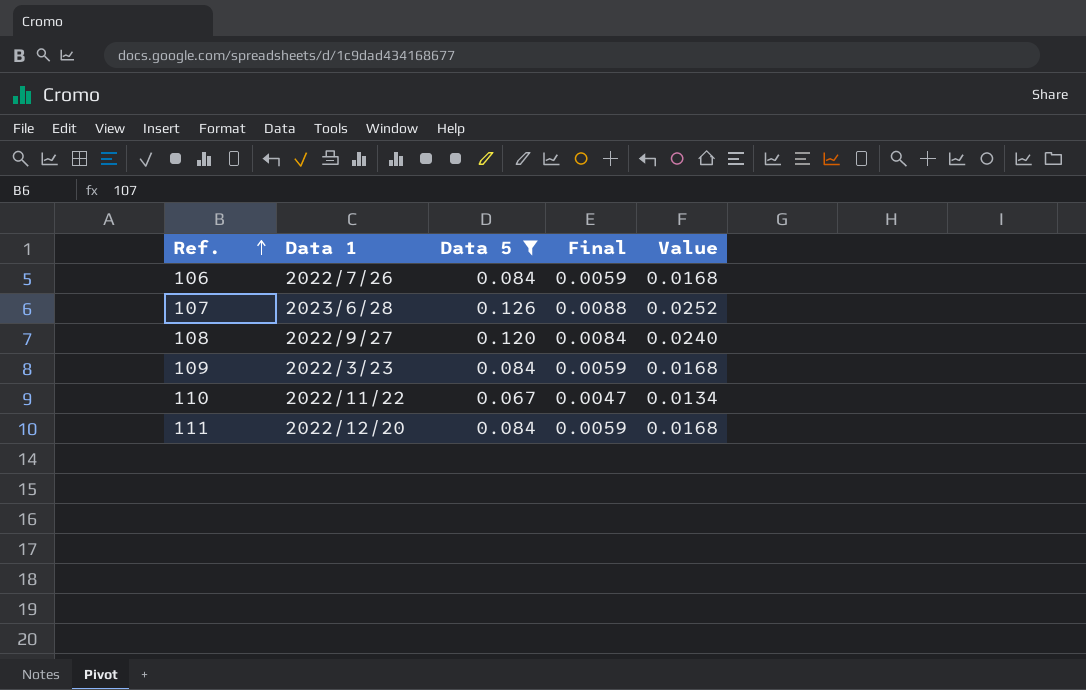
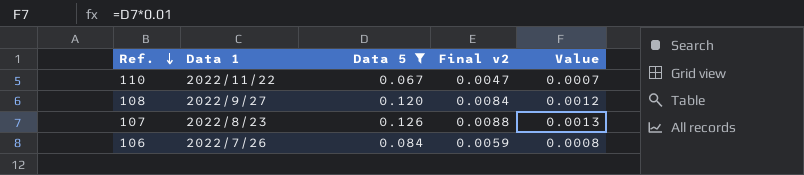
row order: Ref. ascending -> Ref. descending
column name: Final -> Final v2
column Value | formula: [Data 5] * 0.2 -> [Data 5] * 0.01
row 109: 2022/3/23 | 0.084 | 0.0059 | 0.0168 -> none
row 111: 2022/12/20 | 0.084 | 0.0059 | 0.0168 -> none
107 | Data 1: 2023/6/28 -> 2022/8/23

